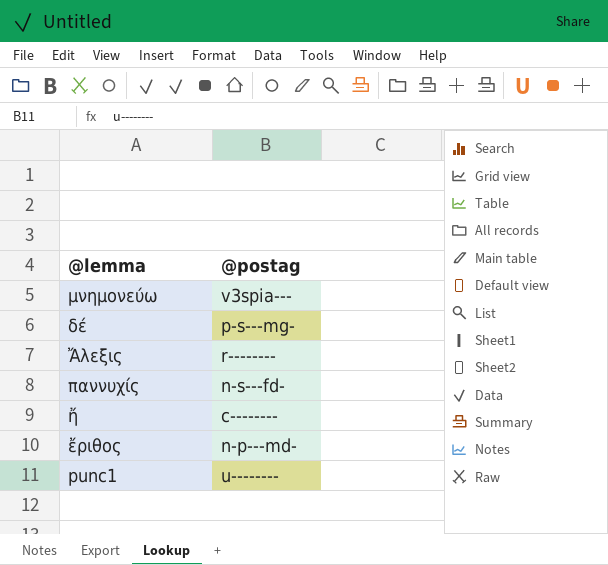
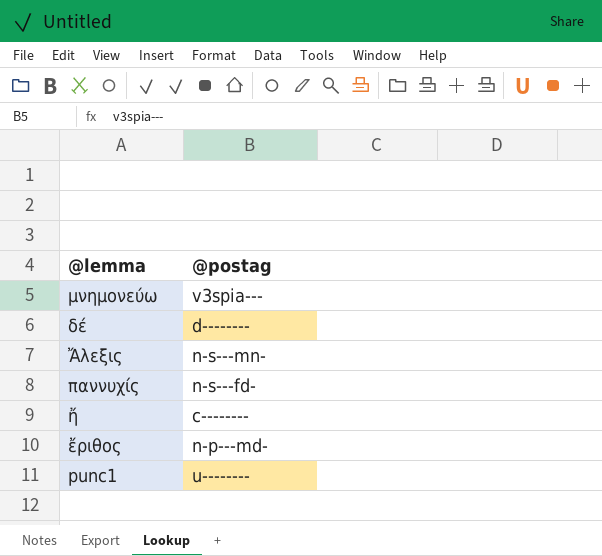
δέ | @postag: p-s---mg- -> d--------
Ἄλεξις | @postag: r-------- -> n-s---mn-

